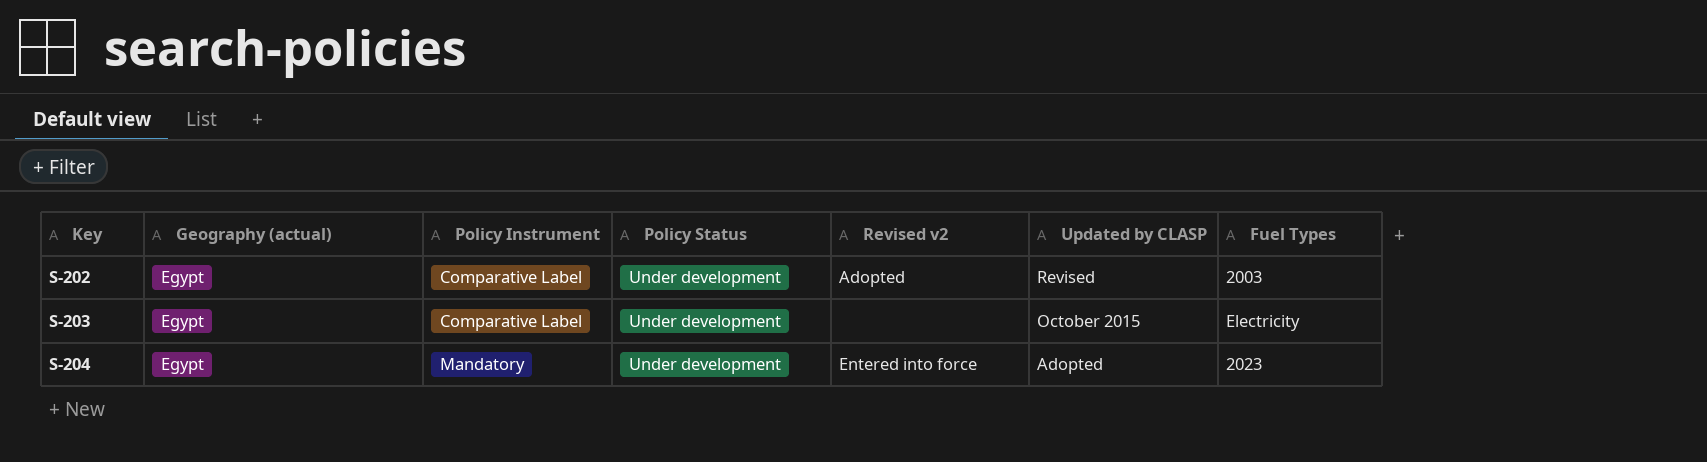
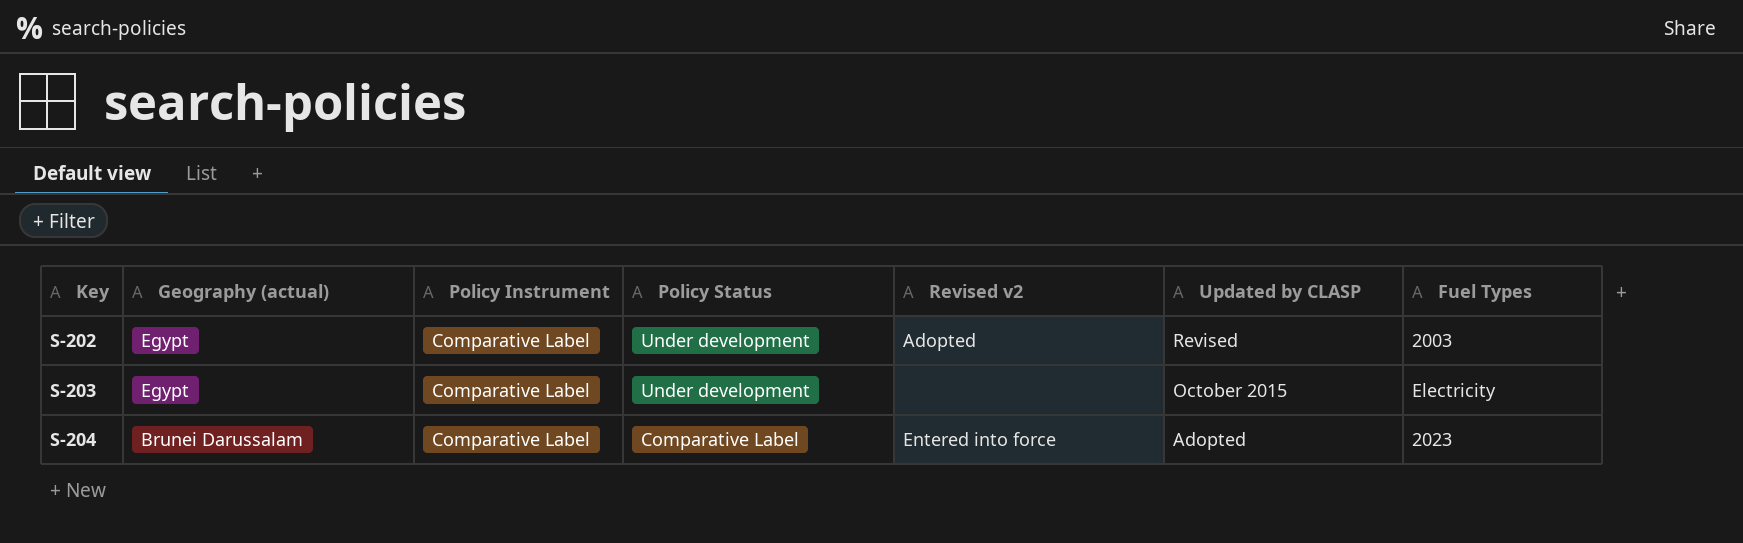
S-204 | Geography (actual): Egypt -> Brunei Darussalam
S-204 | Policy Instrument: Mandatory -> Comparative Label
S-204 | Policy Status: Under development -> Comparative Label

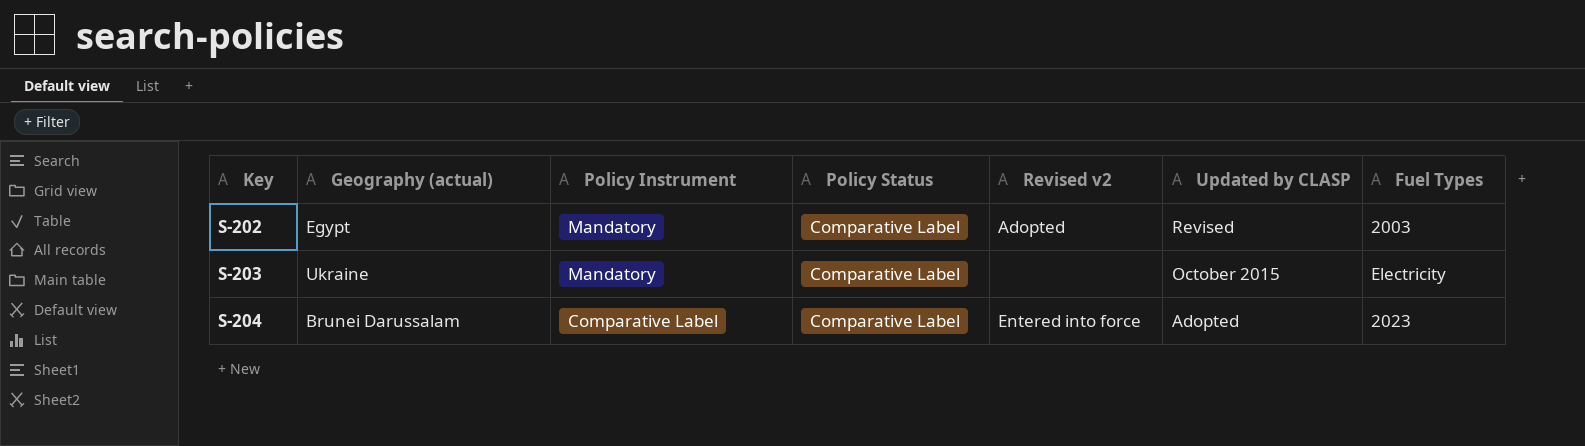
S-202 | Policy Instrument: Comparative Label -> Mandatory
S-202 | Policy Status: Under development -> Comparative Label
S-203 | Geography (actual): Egypt -> Ukraine
S-203 | Policy Instrument: Comparative Label -> Mandatory
S-203 | Policy Status: Under development -> Comparative Label

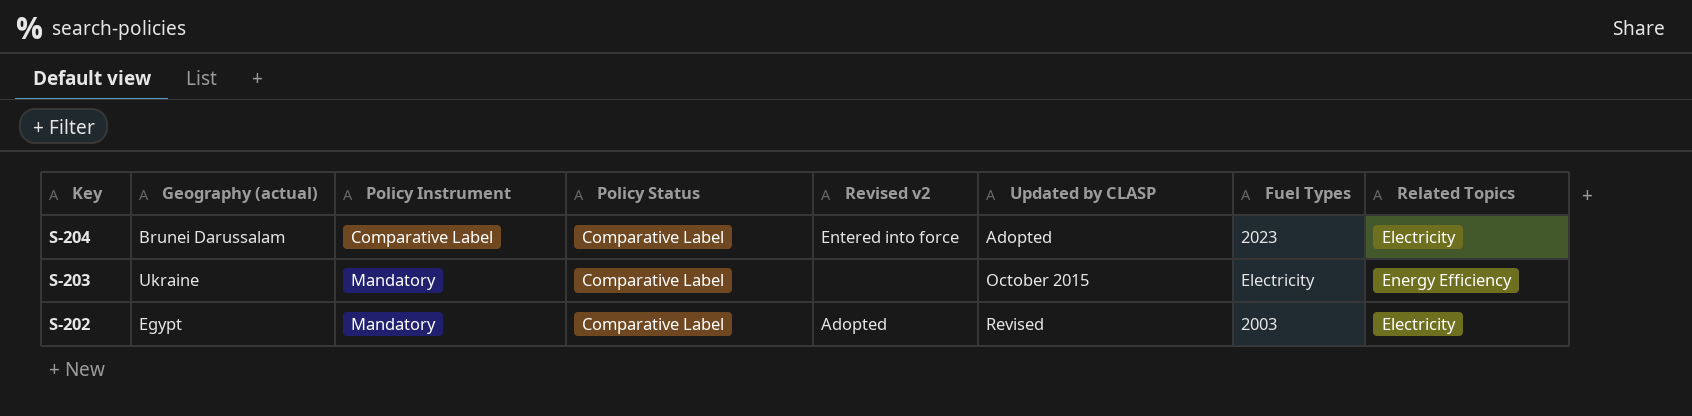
row order: Key ascending -> Key descending
column Related Topics | position: none -> 8

